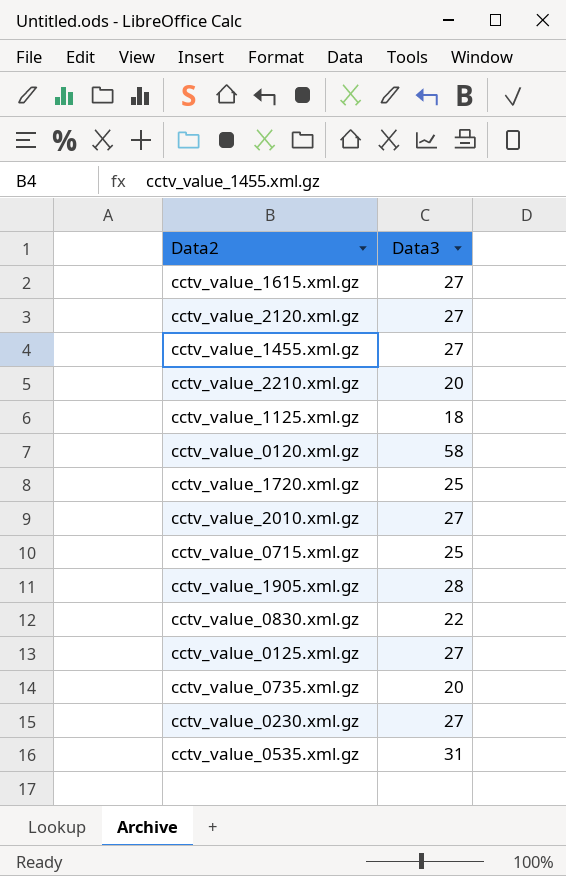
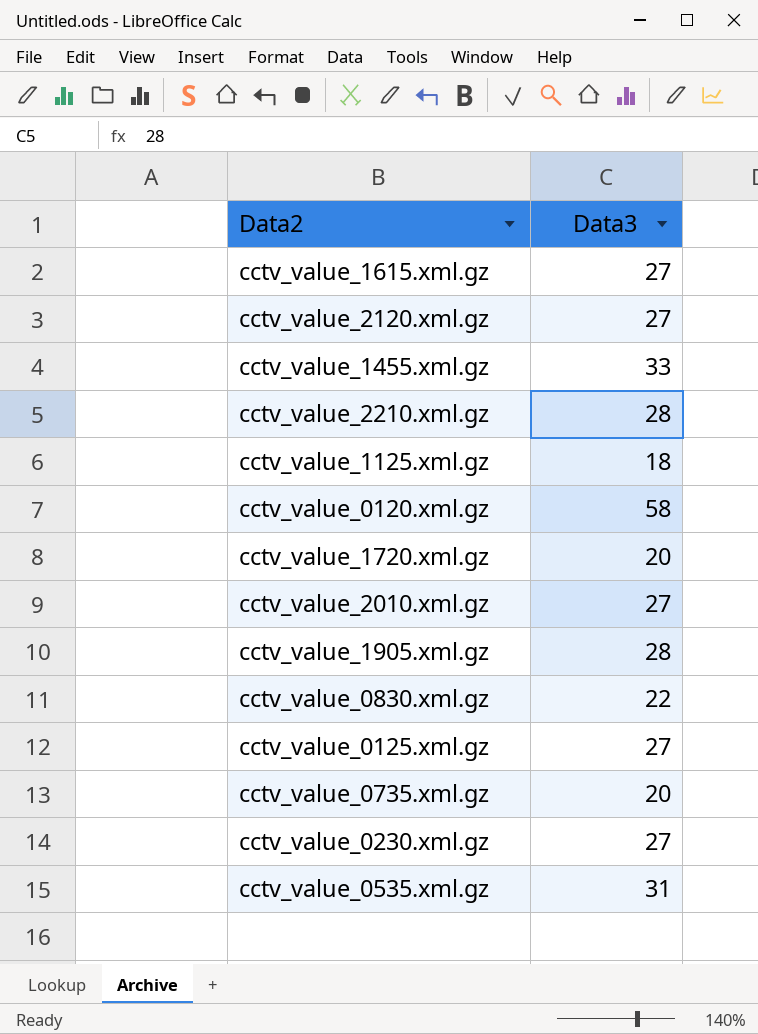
row cctv_value_0715.xml.gz: 25 -> none
cctv_value_1455.xml.gz | Data3: 27 -> 33
cctv_value_2210.xml.gz | Data3: 20 -> 28
cctv_value_1720.xml.gz | Data3: 25 -> 20

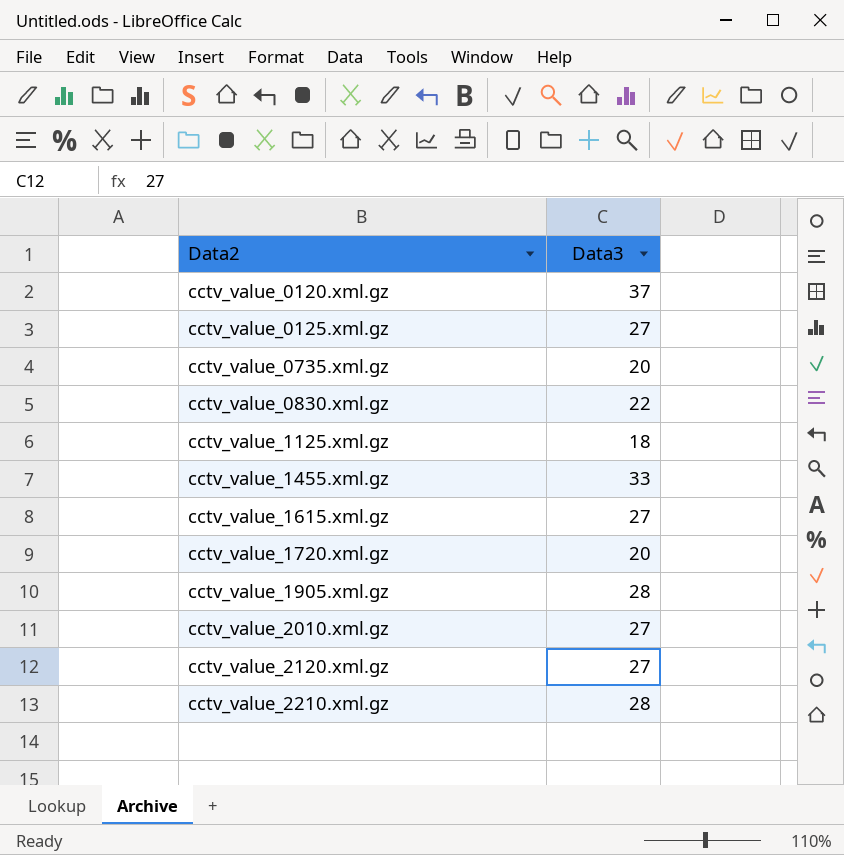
row order: none -> Data2 ascending
row cctv_value_0230.xml.gz: 27 -> none
row cctv_value_0535.xml.gz: 31 -> none
cctv_value_0120.xml.gz | Data3: 58 -> 37

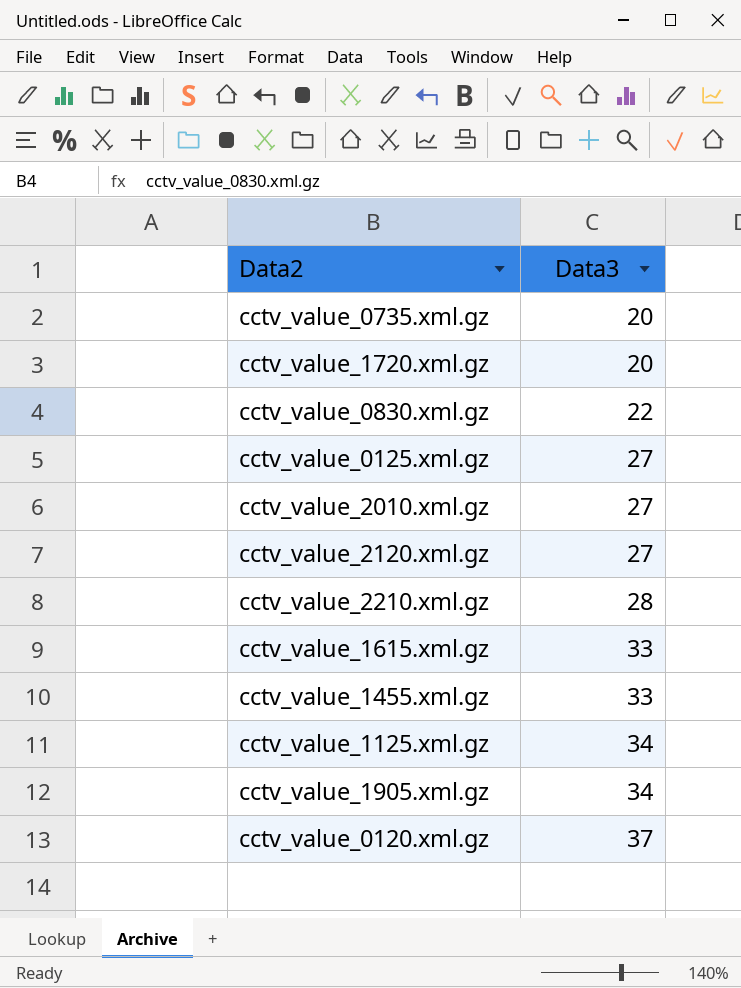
row order: Data2 ascending -> Data3 ascending
cctv_value_1615.xml.gz | Data3: 27 -> 33
cctv_value_1125.xml.gz | Data3: 18 -> 34
cctv_value_1905.xml.gz | Data3: 28 -> 34

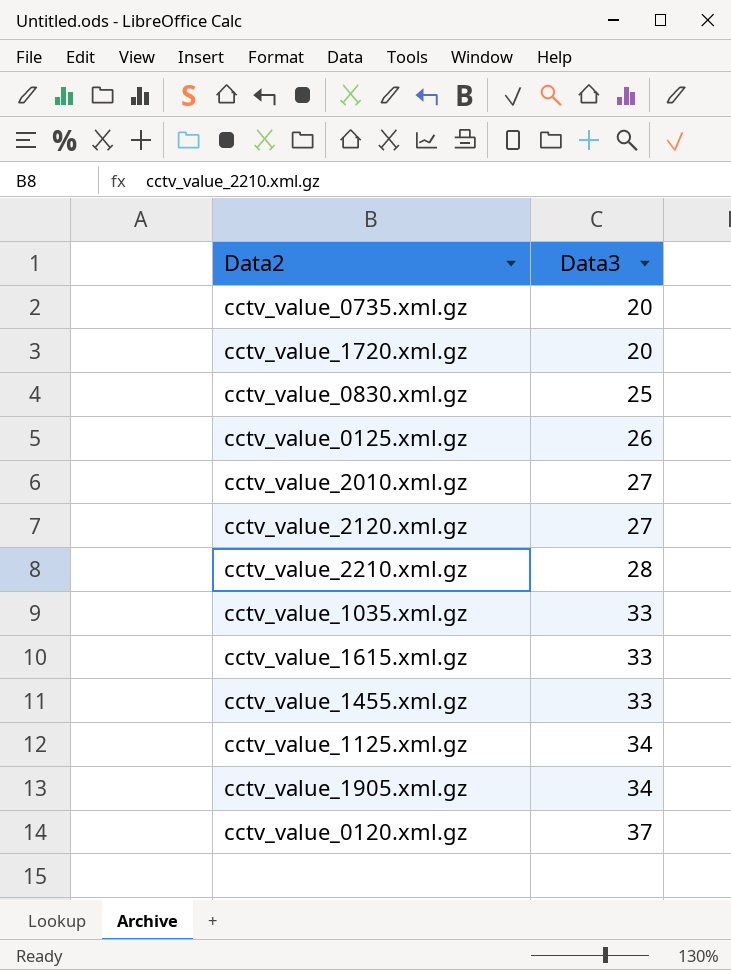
cctv_value_0830.xml.gz | Data3: 22 -> 25
cctv_value_0125.xml.gz | Data3: 27 -> 26
row cctv_value_1035.xml.gz: none -> 33

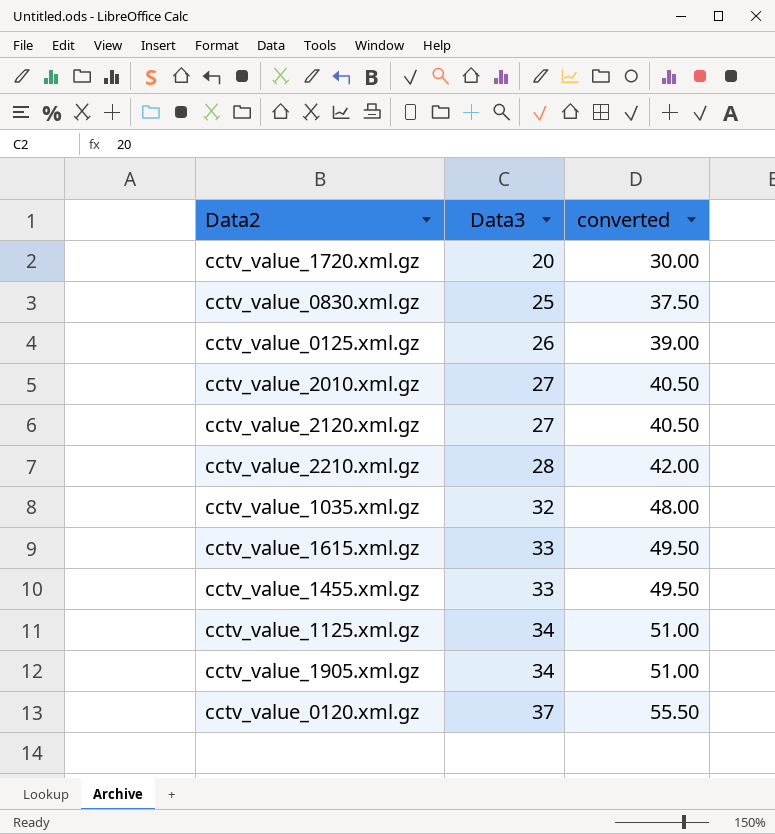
column converted | formula: none -> [Data3] * 1.5
row cctv_value_0735.xml.gz: 20 -> none
cctv_value_1035.xml.gz | Data3: 33 -> 32

